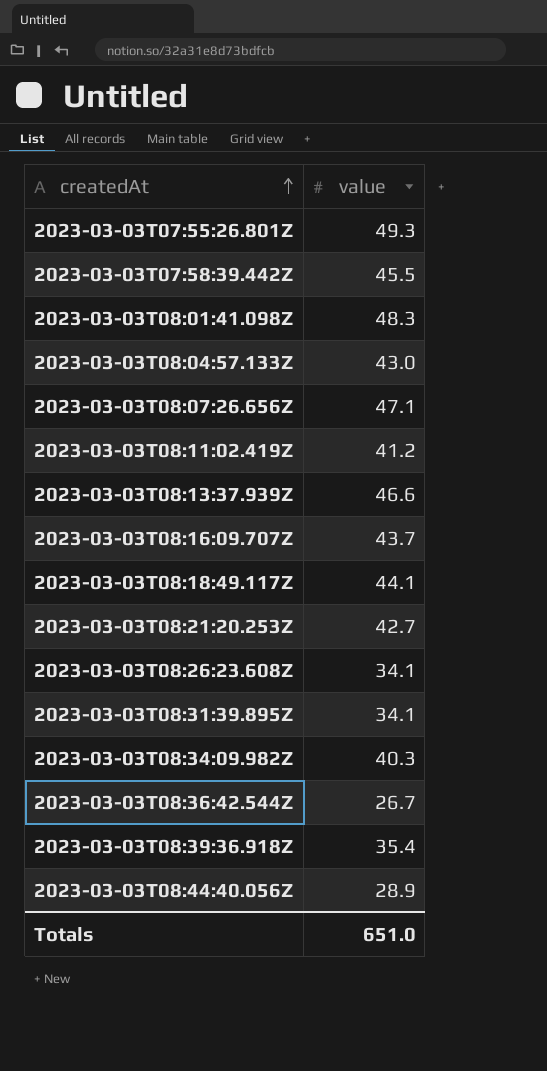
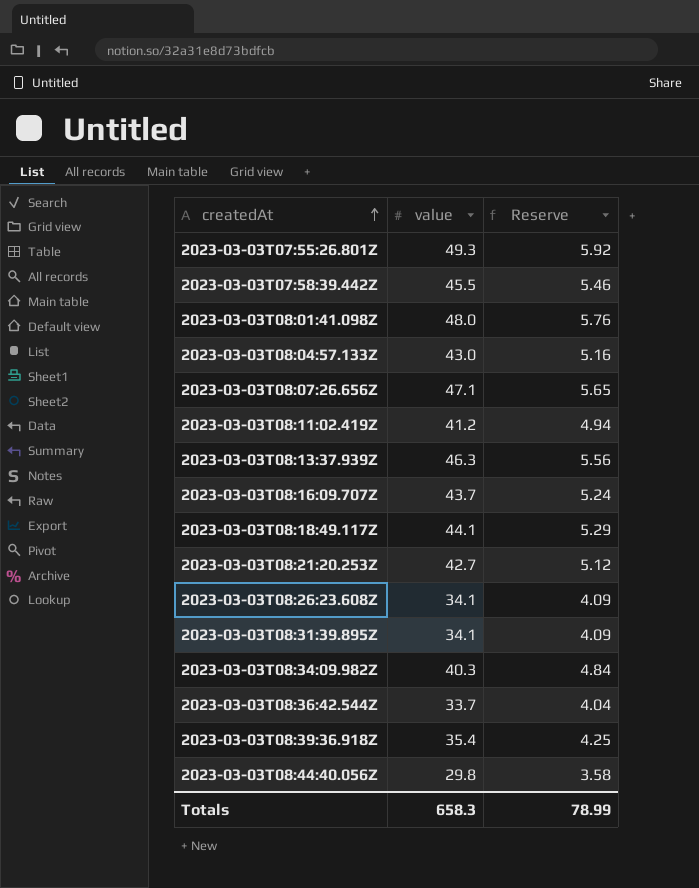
column Reserve | formula: none -> [value] * 0.12
2023-03-03T08:01:41.098Z | value: 48.3 -> 48.0
2023-03-03T08:13:37.939Z | value: 46.6 -> 46.3
2023-03-03T08:36:42.544Z | value: 26.7 -> 33.7
2023-03-03T08:44:40.056Z | value: 28.9 -> 29.8
Totals | value: 651.0 -> 658.3

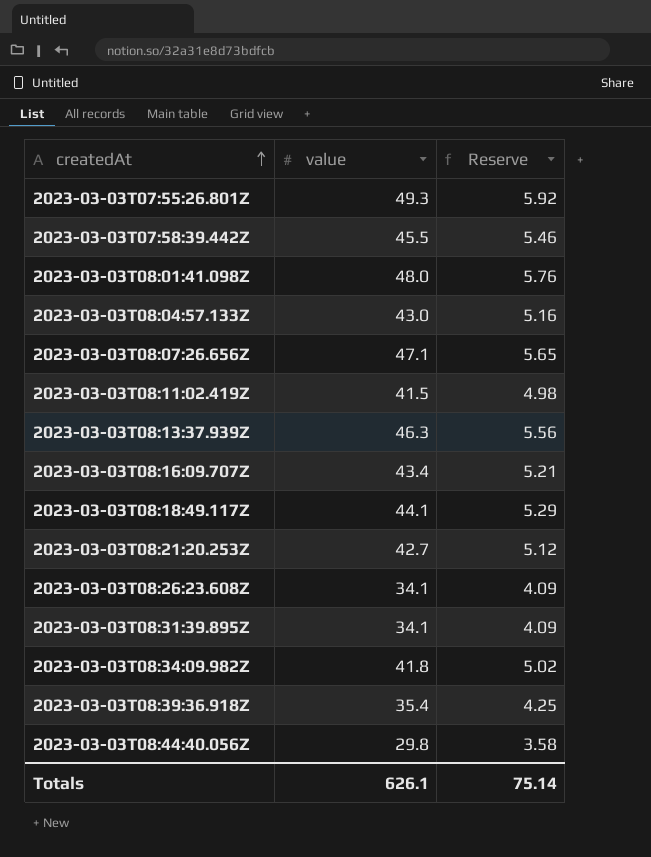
row 2023-03-03T08:36:42.544Z: 33.7 | 4.04 -> none
2023-03-03T08:11:02.419Z | value: 41.2 -> 41.5
2023-03-03T08:11:02.419Z | Reserve: 4.94 -> 4.98
2023-03-03T08:16:09.707Z | value: 43.7 -> 43.4
2023-03-03T08:16:09.707Z | Reserve: 5.24 -> 5.21
2023-03-03T08:34:09.982Z | value: 40.3 -> 41.8
2023-03-03T08:34:09.982Z | Reserve: 4.84 -> 5.02
Totals | value: 658.3 -> 626.1
Totals | Reserve: 78.99 -> 75.14

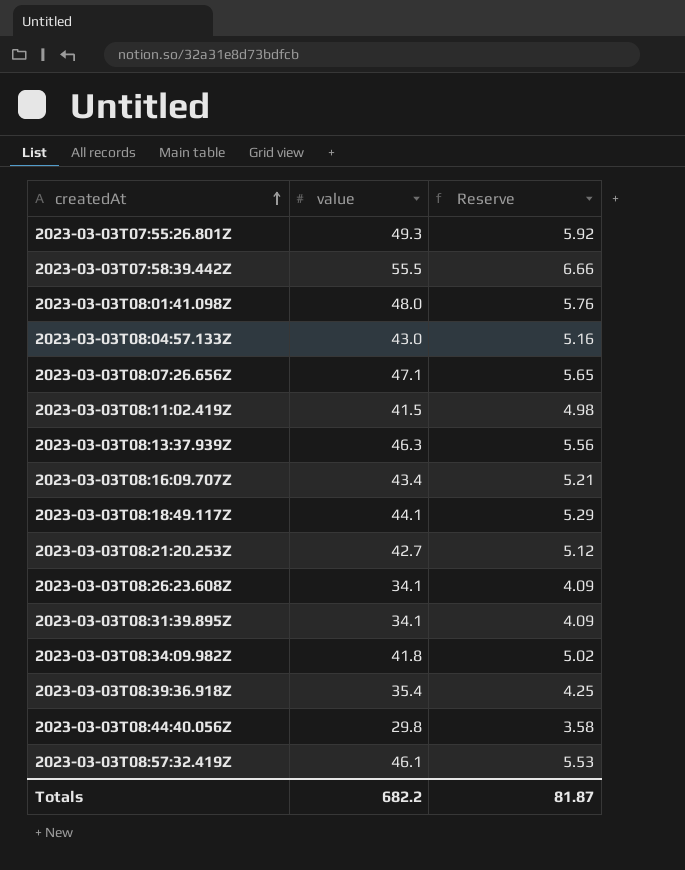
2023-03-03T07:58:39.442Z | value: 45.5 -> 55.5
2023-03-03T07:58:39.442Z | Reserve: 5.46 -> 6.66
row 2023-03-03T08:57:32.419Z: none -> 46.1 | 5.53
Totals | value: 626.1 -> 682.2
Totals | Reserve: 75.14 -> 81.87

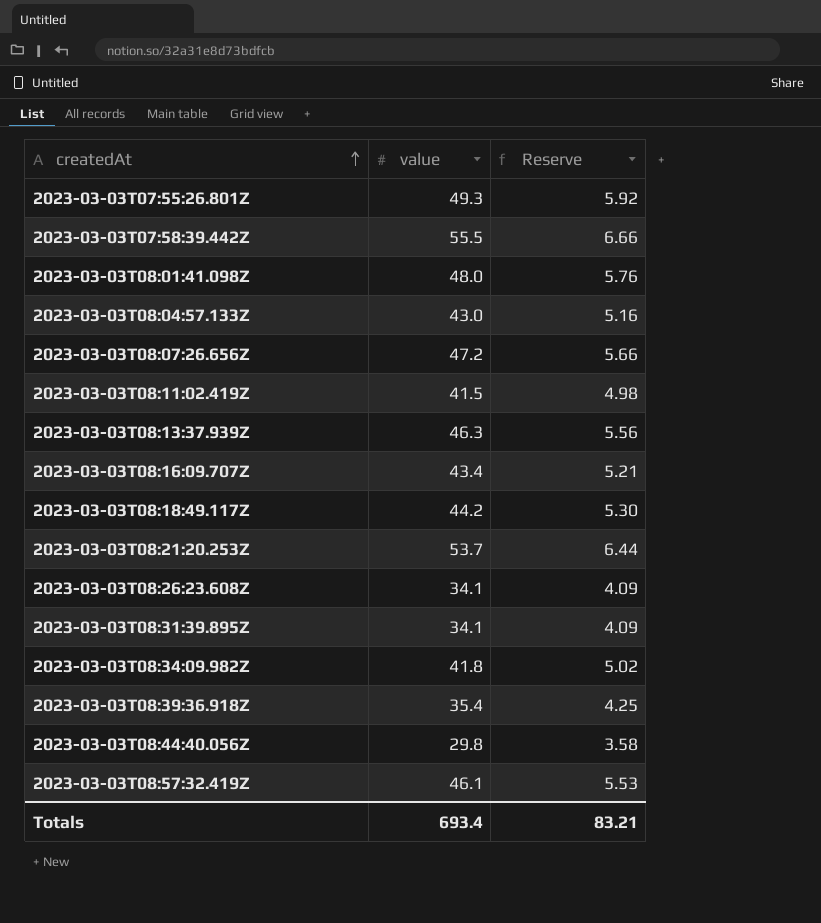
2023-03-03T08:07:26.656Z | value: 47.1 -> 47.2
2023-03-03T08:07:26.656Z | Reserve: 5.65 -> 5.66
2023-03-03T08:18:49.117Z | value: 44.1 -> 44.2
2023-03-03T08:18:49.117Z | Reserve: 5.29 -> 5.30
2023-03-03T08:21:20.253Z | value: 42.7 -> 53.7
2023-03-03T08:21:20.253Z | Reserve: 5.12 -> 6.44
Totals | value: 682.2 -> 693.4
Totals | Reserve: 81.87 -> 83.21

